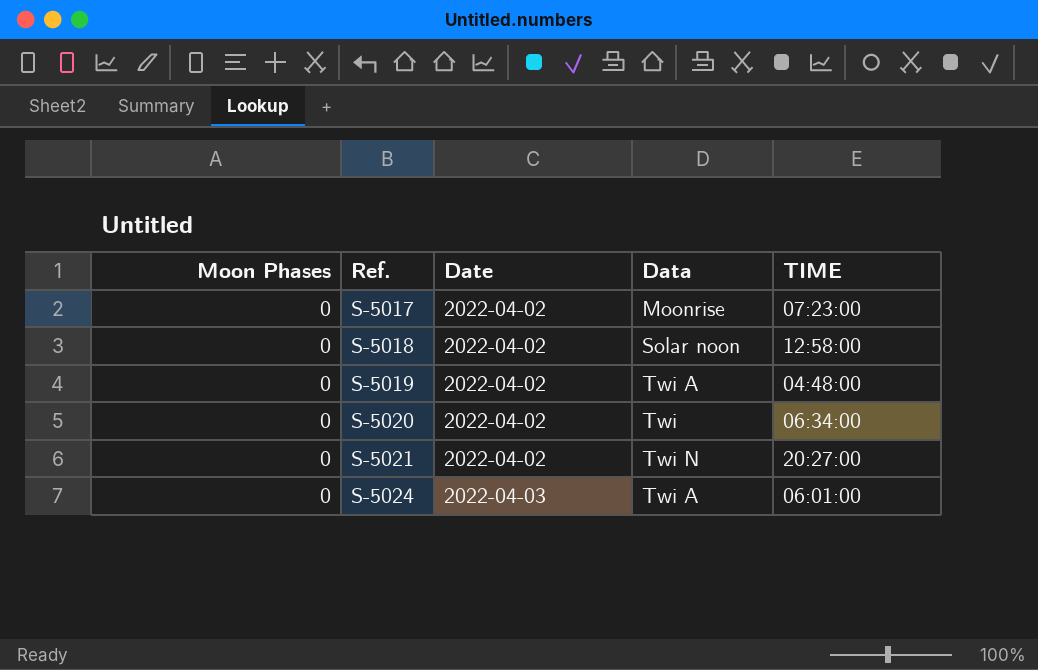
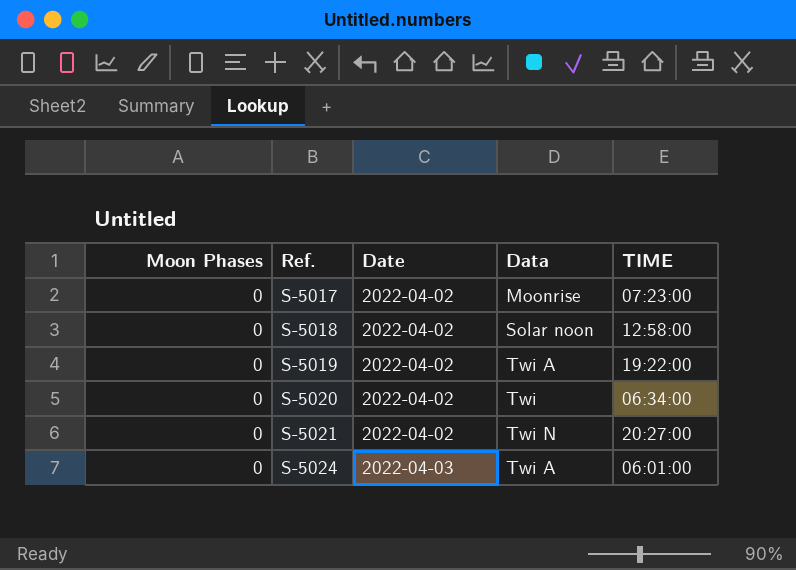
S-5019 | TIME: 04:48:00 -> 19:22:00

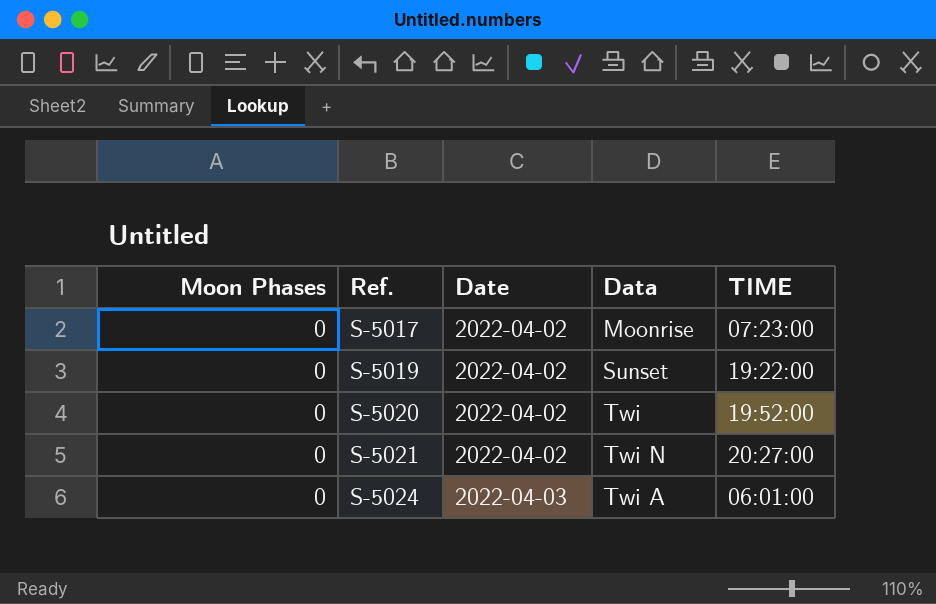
row S-5018: 0 | 2022-04-02 | Solar noon | 12:58:00 -> none
S-5019 | Data: Twi A -> Sunset
S-5020 | TIME: 06:34:00 -> 19:52:00

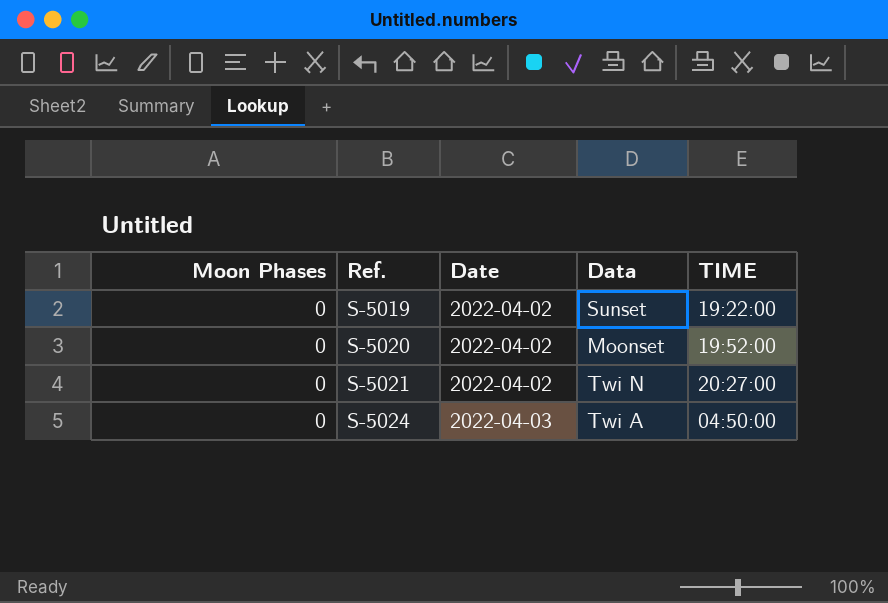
row S-5017: 0 | 2022-04-02 | Moonrise | 07:23:00 -> none
S-5020 | Data: Twi -> Moonset
S-5024 | TIME: 06:01:00 -> 04:50:00

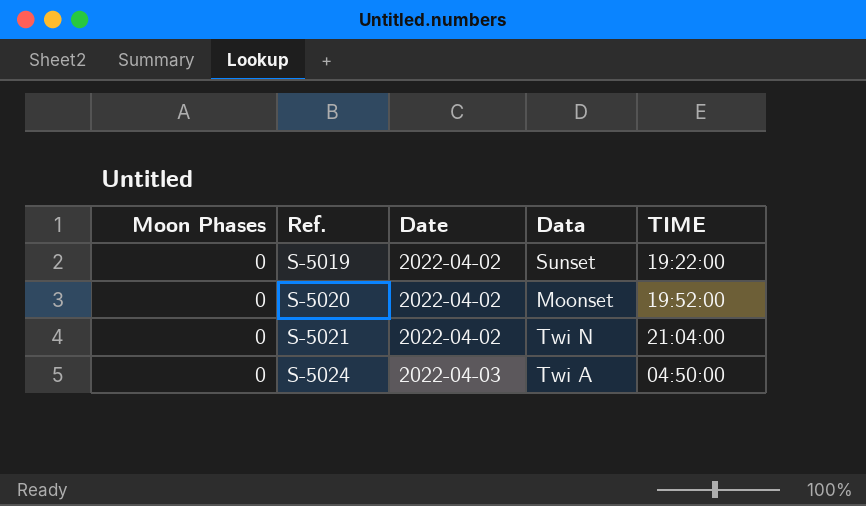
S-5021 | TIME: 20:27:00 -> 21:04:00

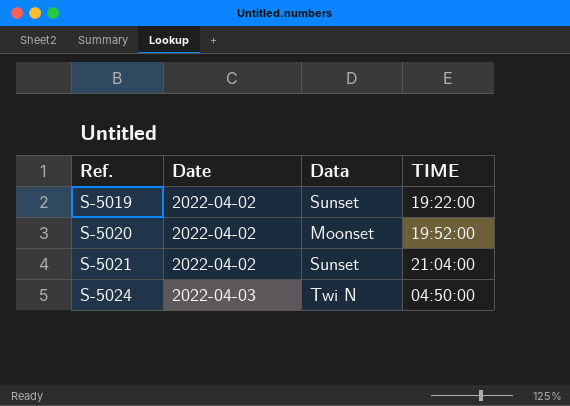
column Moon Phases | position: 1 -> none
S-5021 | Data: Twi N -> Sunset
S-5024 | Data: Twi A -> Twi N

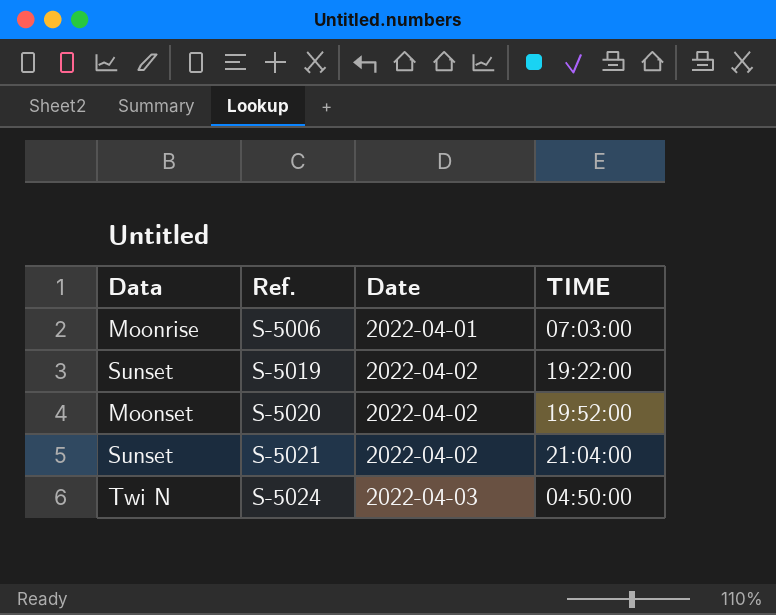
column Data | position: 3 -> 1
row S-5006: none -> Moonrise | 2022-04-01 | 07:03:00

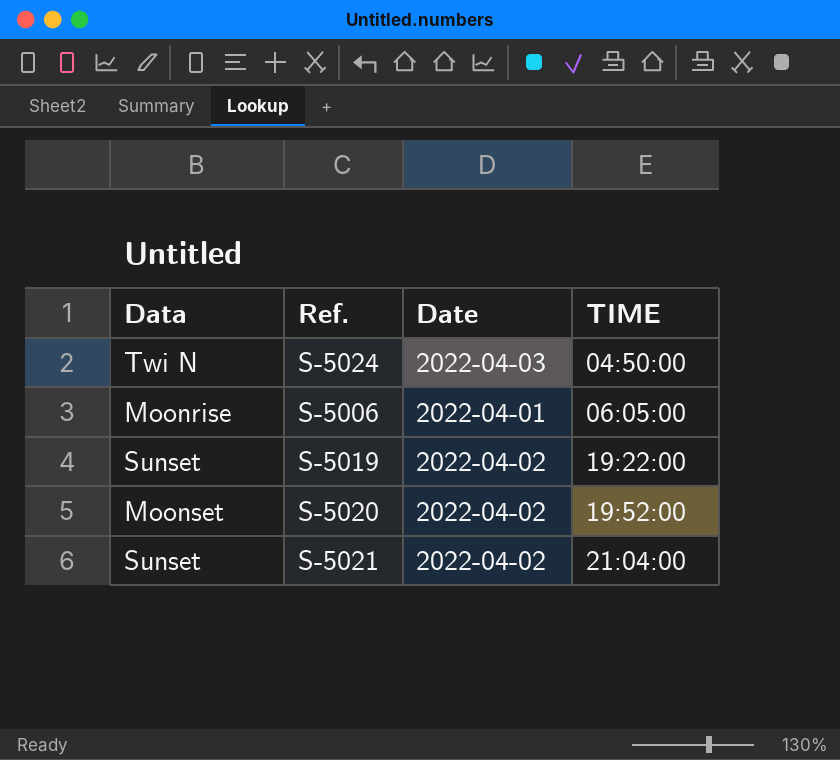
row order: Ref. ascending -> TIME ascending
S-5006 | TIME: 07:03:00 -> 06:05:00

